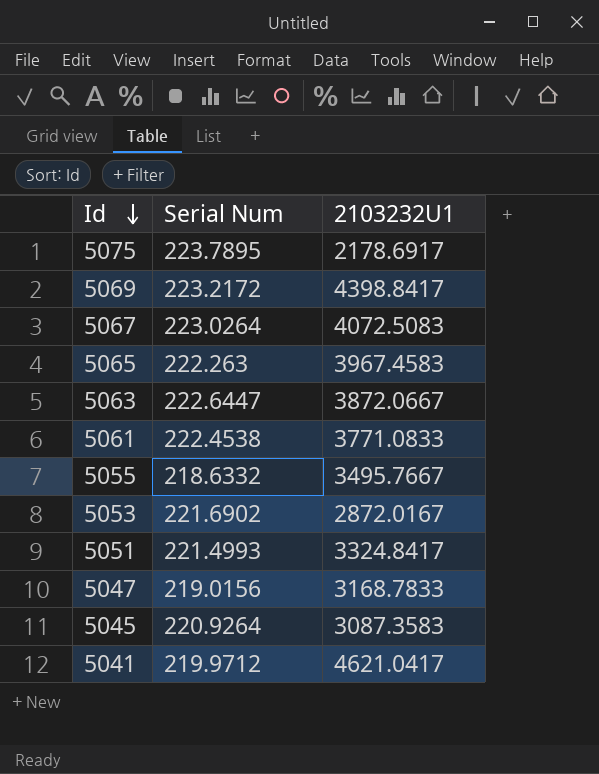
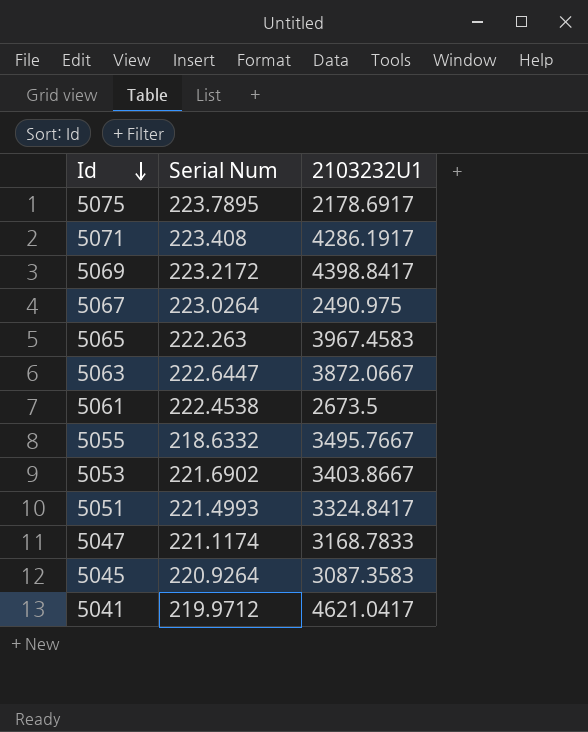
row 5071: none -> 223.408 | 4286.1917
5067 | 2103232U1: 4072.5083 -> 2490.975
5061 | 2103232U1: 3771.0833 -> 2673.5
5053 | 2103232U1: 2872.0167 -> 3403.8667
5047 | Serial Num: 219.0156 -> 221.1174

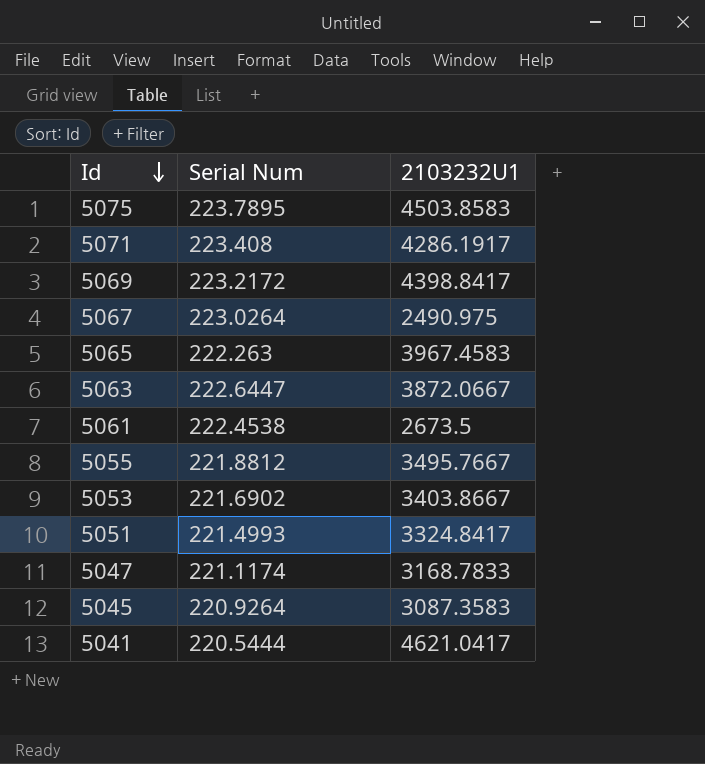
5075 | 2103232U1: 2178.6917 -> 4503.8583
5055 | Serial Num: 218.6332 -> 221.8812
5041 | Serial Num: 219.9712 -> 220.5444

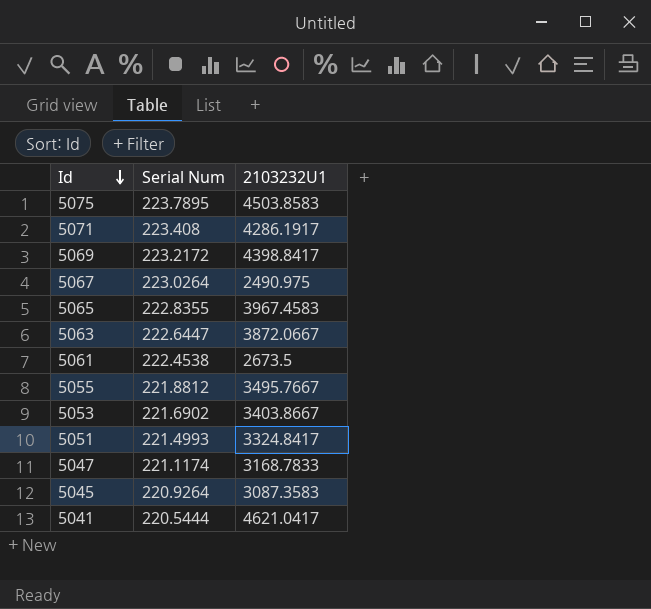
5065 | Serial Num: 222.263 -> 222.8355

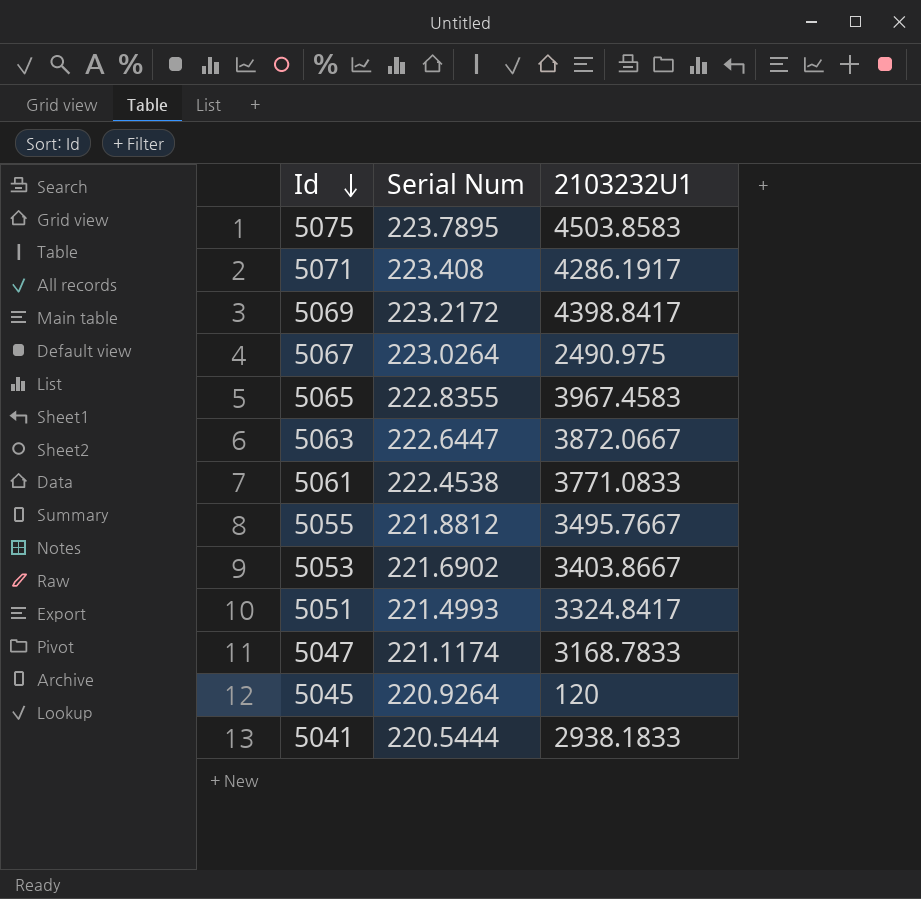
5061 | 2103232U1: 2673.5 -> 3771.0833
5045 | 2103232U1: 3087.3583 -> 120
5041 | 2103232U1: 4621.0417 -> 2938.1833

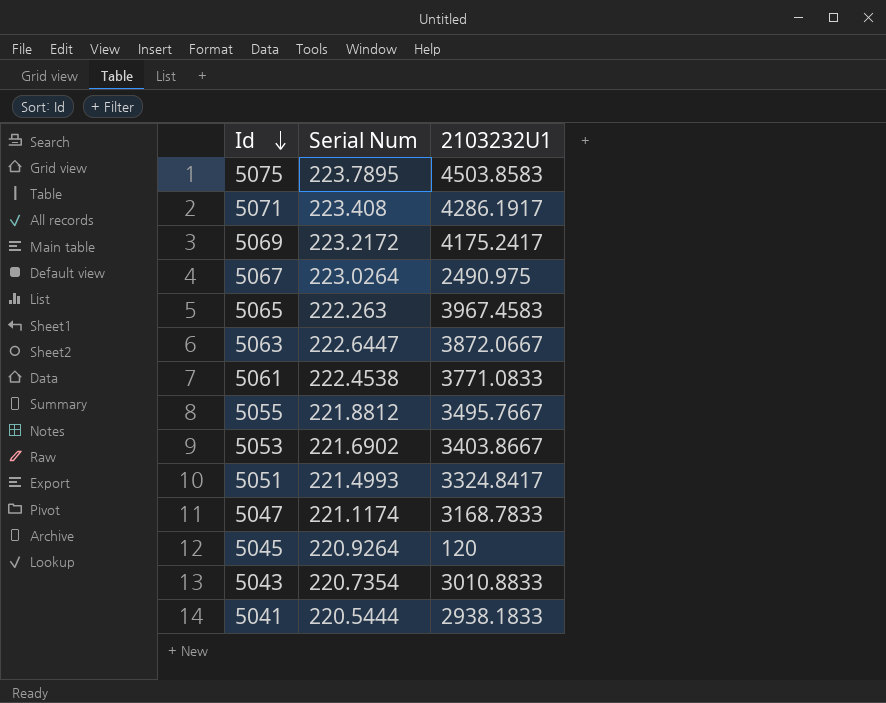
5069 | 2103232U1: 4398.8417 -> 4175.2417
5065 | Serial Num: 222.8355 -> 222.263
row 5043: none -> 220.7354 | 3010.8833

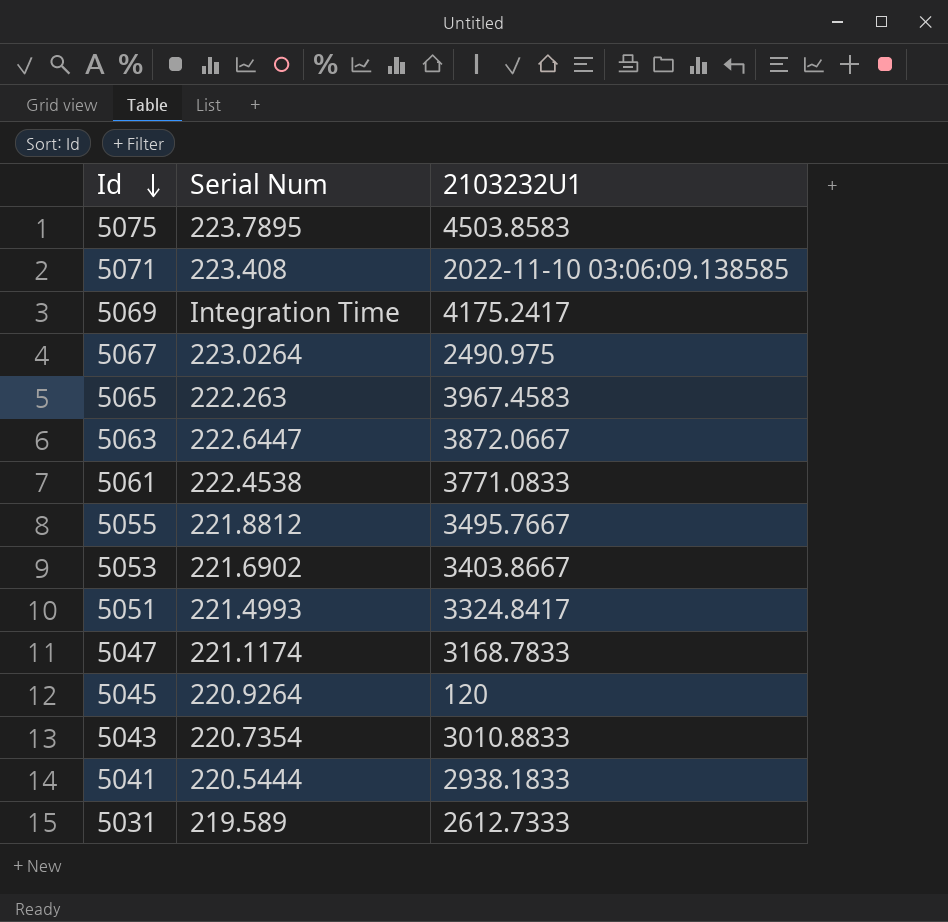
5071 | 2103232U1: 4286.1917 -> 2022-11-10 03:06:09.138585
5069 | Serial Num: 223.2172 -> Integration Time
row 5031: none -> 219.589 | 2612.7333

